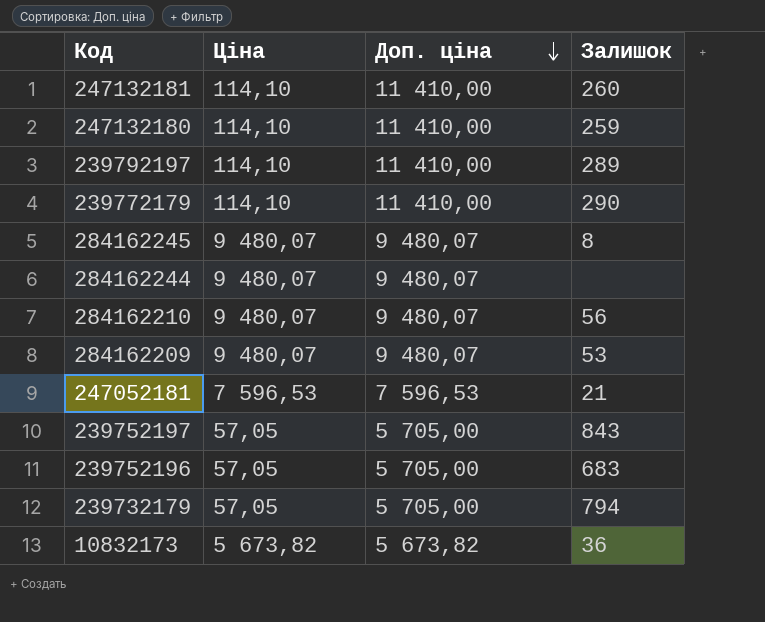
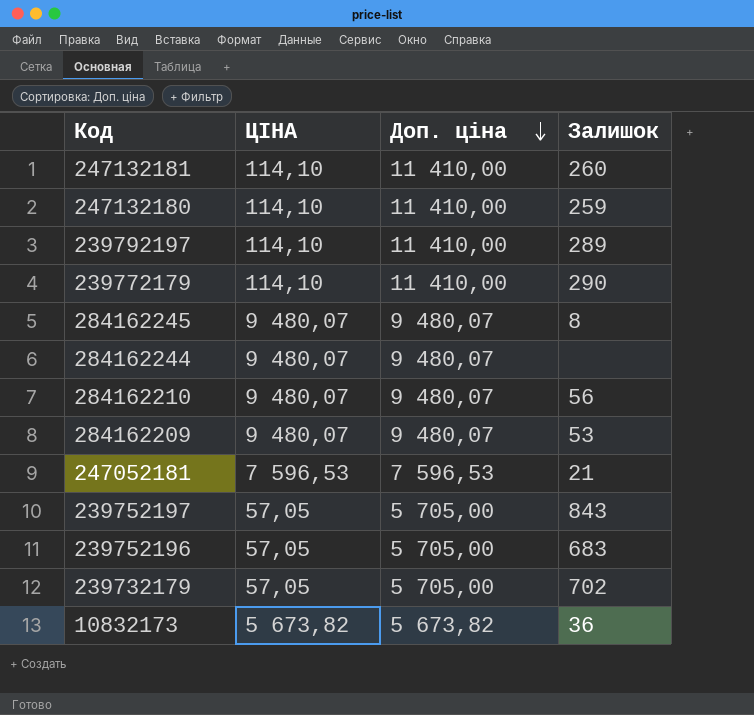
column name: Ціна -> ЦІНА
239732179 | Залишок: 794 -> 702

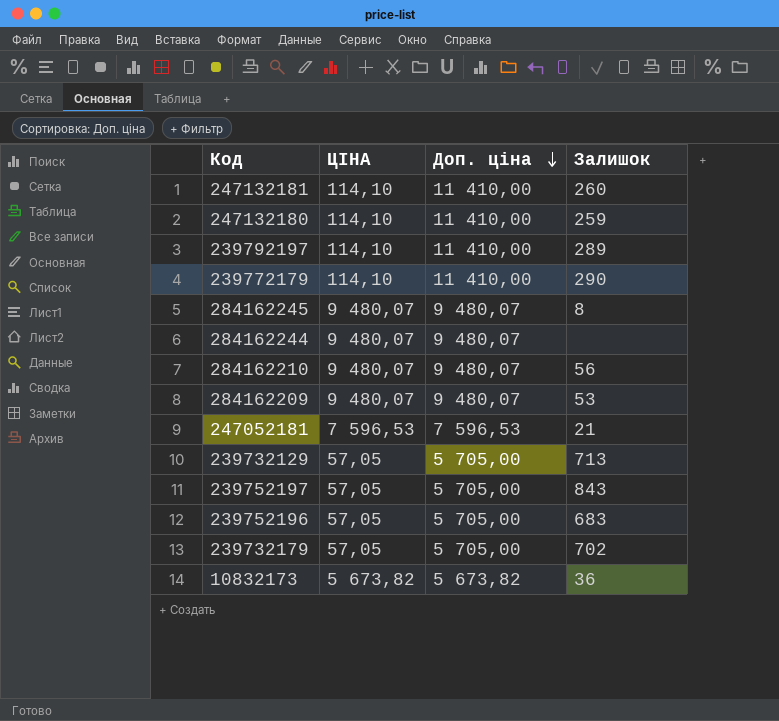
row 239732129: none -> 57,05 | 5 705,00 | 713

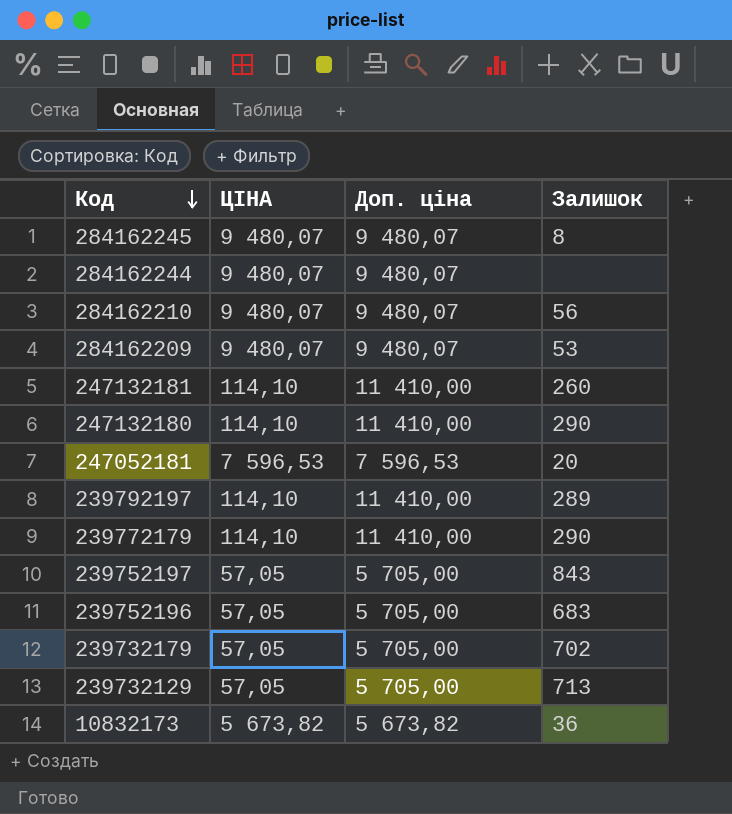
row order: Доп. ціна descending -> Код descending
247132180 | Залишок: 259 -> 290
247052181 | Залишок: 21 -> 20

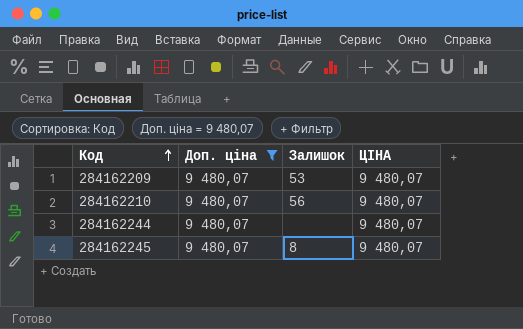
filter: none -> Доп. ціна = 9 480,07
row order: Код descending -> Код ascending
column ЦІНА | position: 2 -> 4

